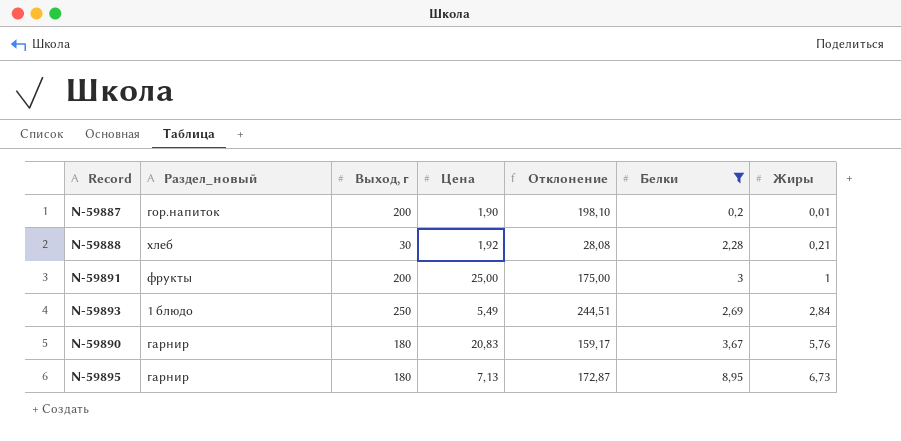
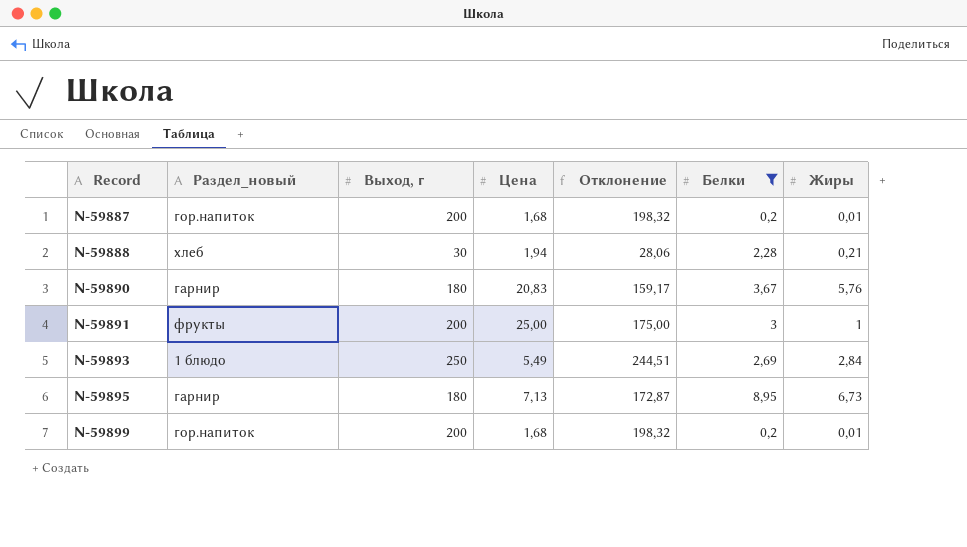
row order: Жиры ascending -> Record ascending
N-59887 | Цена: 1,90 -> 1,68
N-59887 | Отклонение: 198,10 -> 198,32
N-59888 | Цена: 1,92 -> 1,94
N-59888 | Отклонение: 28,08 -> 28,06
row N-59899: none -> гор.напиток | 200 | 1,68 | 198,32 | 0,2 | 0,01

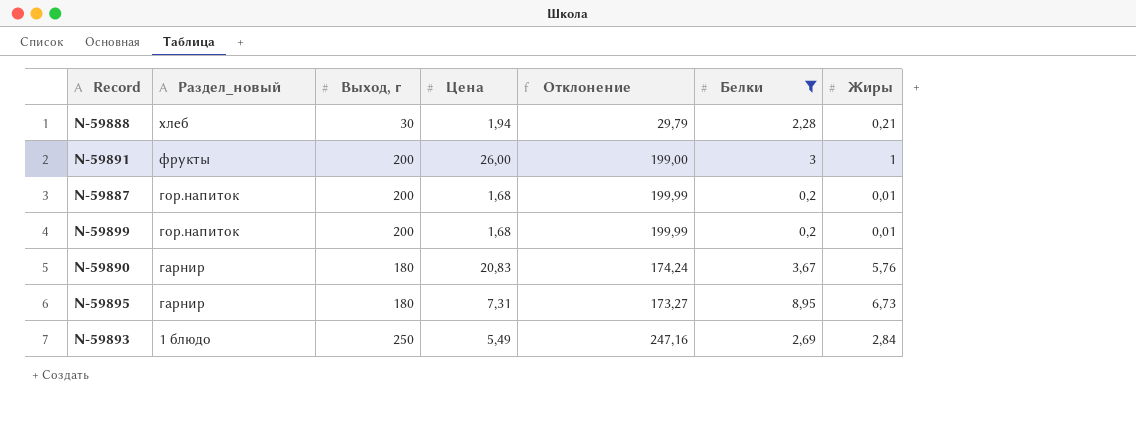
row order: Record ascending -> Раздел_новый descending
column Отклонение | formula: [Выход, г] - [Цена] -> [Выход, г] - [Жиры]
N-59891 | Цена: 25,00 -> 26,00
N-59895 | Цена: 7,13 -> 7,31

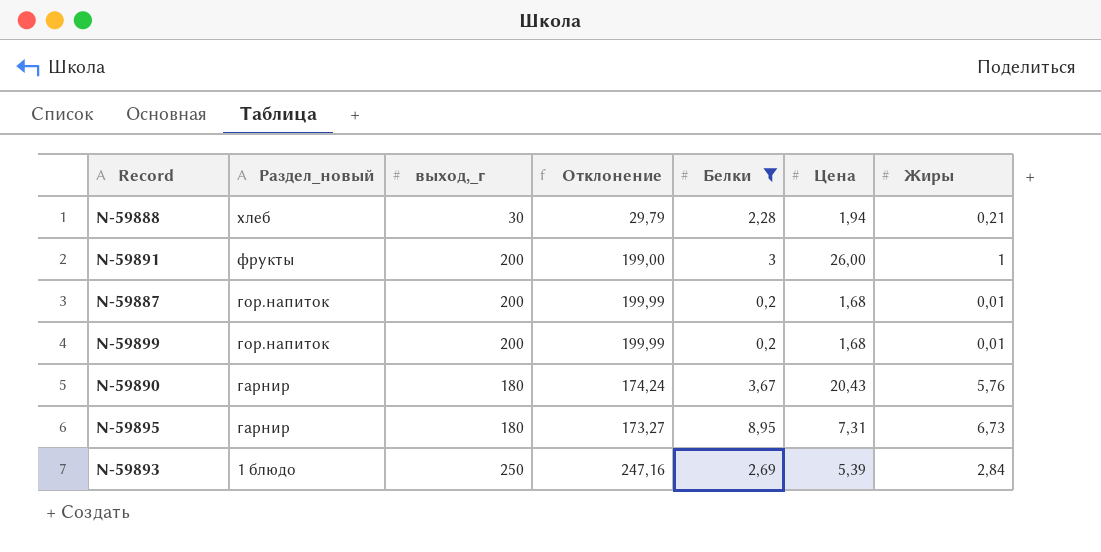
column name: Выход, г -> выход,_г
column Цена | position: 4 -> 6
N-59890 | Цена: 20,83 -> 20,43
N-59893 | Цена: 5,49 -> 5,39

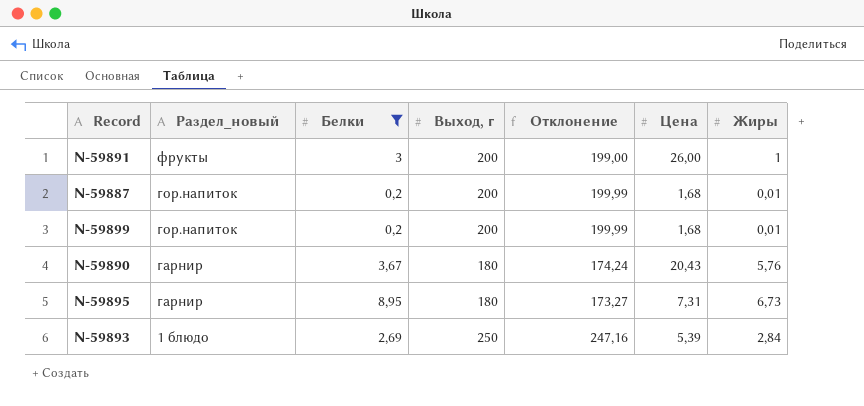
column Белки | position: 5 -> 3
column name: выход,_г -> Выход, г
row N-59888: хлеб | 30 | 29,79 | 2,28 | 1,94 | 0,21 -> none

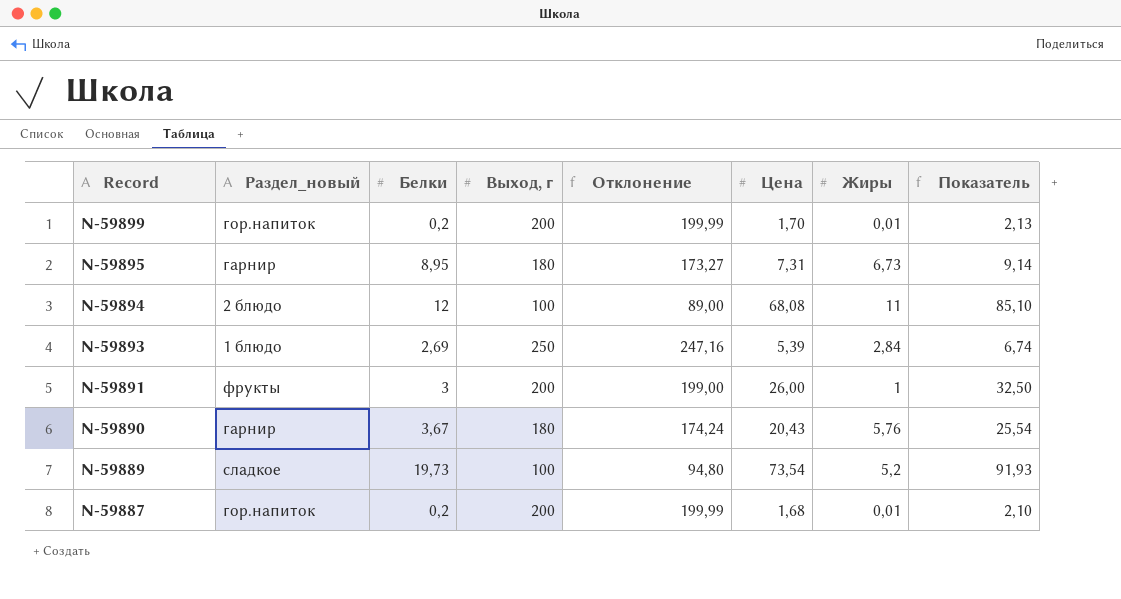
filter: Белки <= 8,95 -> none
row order: Раздел_новый descending -> Record descending
column Показатель | formula: none -> [Цена] * 1,25
N-59899 | Цена: 1,68 -> 1,70

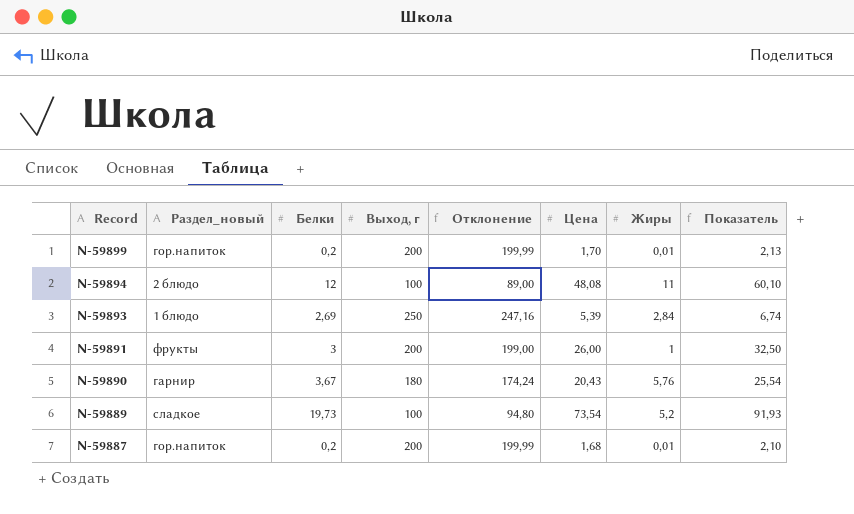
row N-59895: гарнир | 8,95 | 180 | 173,27 | 7,31 | 6,73 | 9,14 -> none
N-59894 | Цена: 68,08 -> 48,08
N-59894 | Показатель: 85,10 -> 60,10

